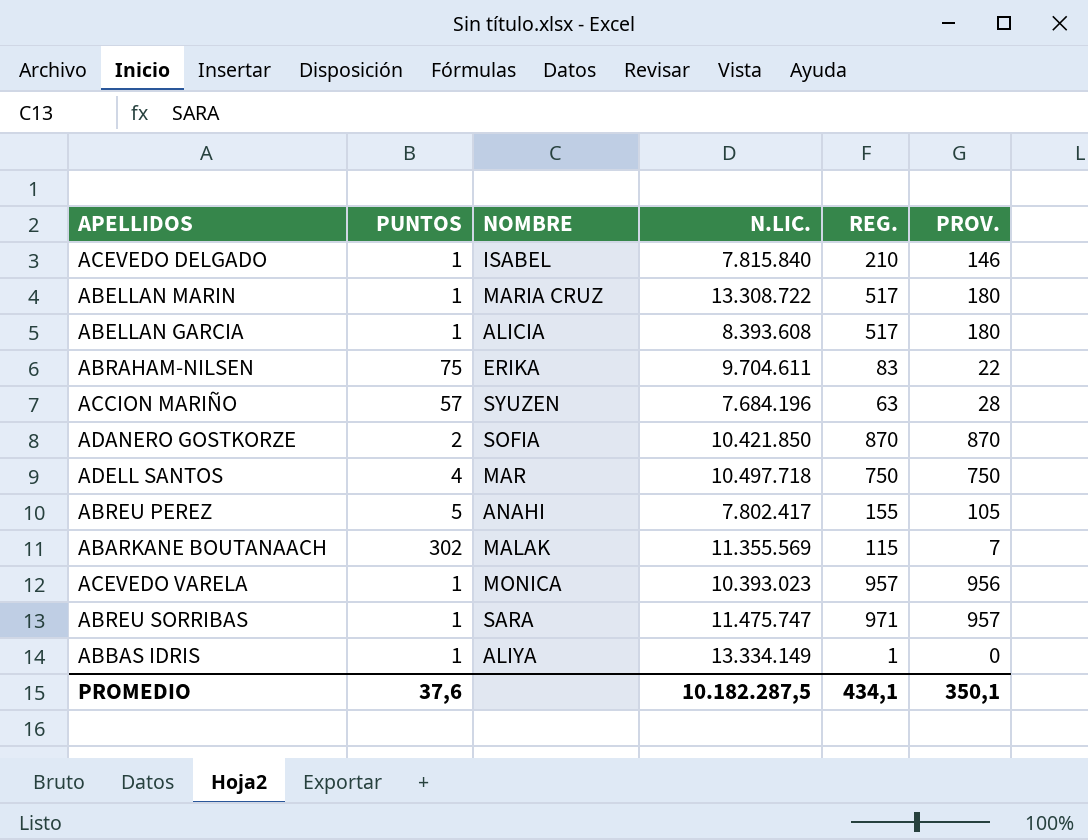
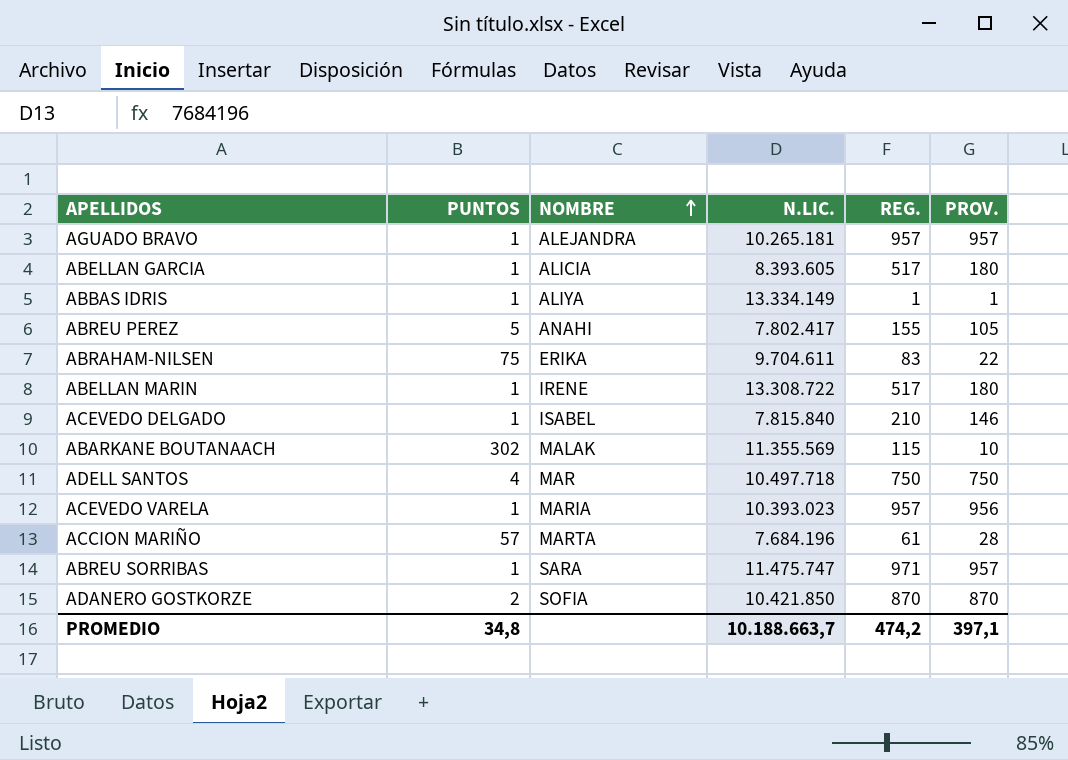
row order: none -> NOMBRE ascending
row AGUADO BRAVO: none -> 1 | ALEJANDRA | 10.265.181 | 957 | 957
ABELLAN GARCIA | N.LIC.: 8.393.608 -> 8.393.605
ABBAS IDRIS | PROV.: 0 -> 1
ABELLAN MARIN | NOMBRE: MARIA CRUZ -> IRENE
ABARKANE BOUTANAACH | PROV.: 7 -> 10
ACEVEDO VARELA | NOMBRE: MONICA -> MARIA
ACCION MARIÑO | NOMBRE: SYUZEN -> MARTA
ACCION MARIÑO | REG.: 63 -> 61
PROMEDIO | PUNTOS: 37,6 -> 34,8
PROMEDIO | N.LIC.: 10.182.287,5 -> 10.188.663,7
PROMEDIO | REG.: 434,1 -> 474,2
PROMEDIO | PROV.: 350,1 -> 397,1

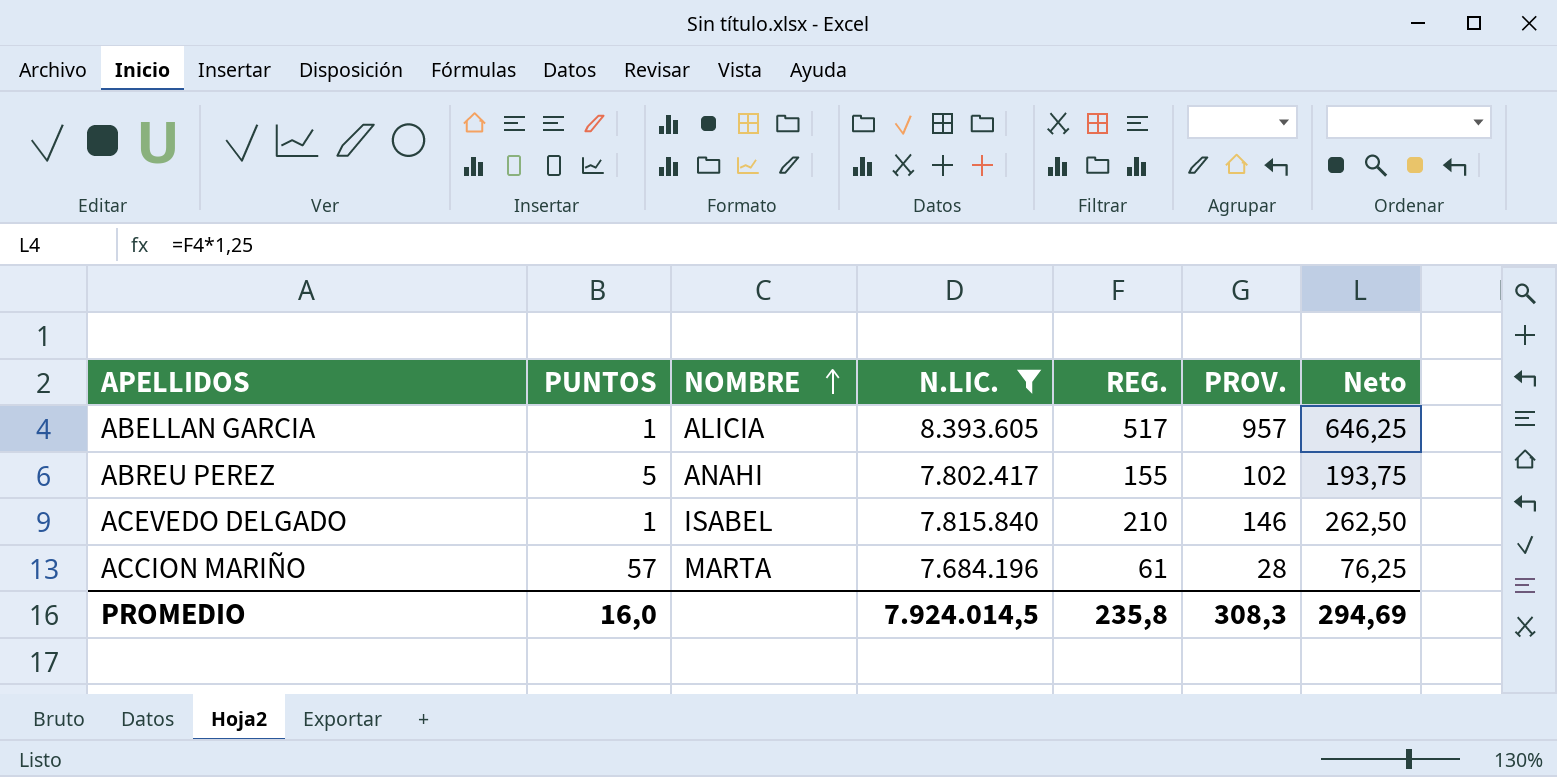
filter: none -> N.LIC. <= 8.393.605
column Neto | formula: none -> [REG.] * 1,25
ABELLAN GARCIA | PROV.: 180 -> 957
ABREU PEREZ | PROV.: 105 -> 102
PROMEDIO | PUNTOS: 34,8 -> 16,0
PROMEDIO | N.LIC.: 10.188.663,7 -> 7.924.014,5
PROMEDIO | REG.: 474,2 -> 235,8
PROMEDIO | PROV.: 397,1 -> 308,3

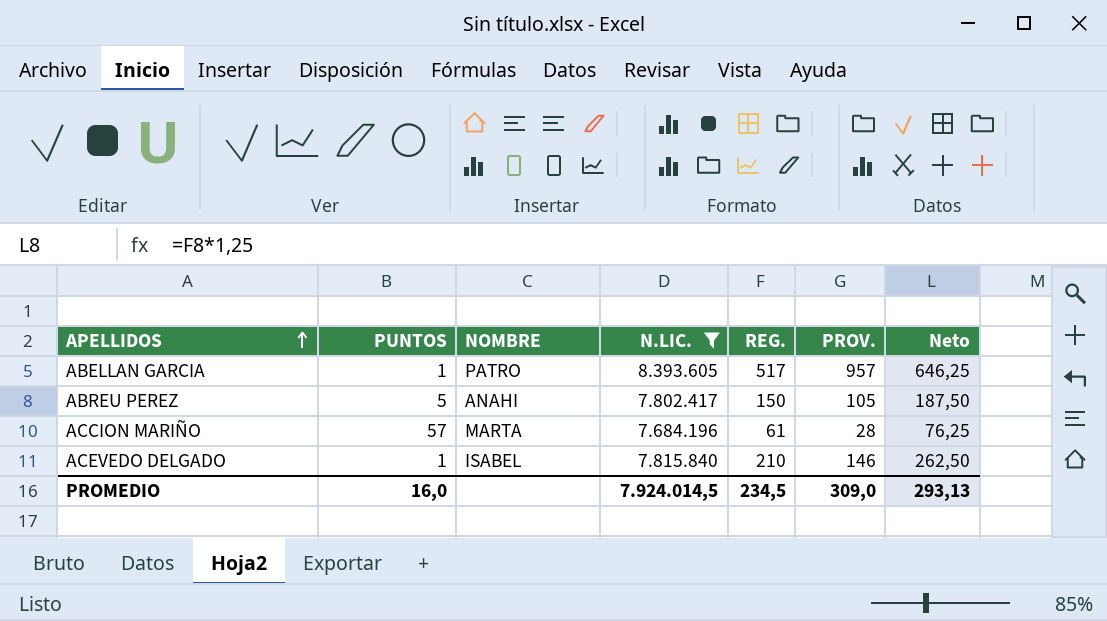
row order: NOMBRE ascending -> APELLIDOS ascending
ABELLAN GARCIA | NOMBRE: ALICIA -> PATRO
ABREU PEREZ | REG.: 155 -> 150
ABREU PEREZ | PROV.: 102 -> 105
ABREU PEREZ | Neto: 193,75 -> 187,50
PROMEDIO | REG.: 235,8 -> 234,5
PROMEDIO | PROV.: 308,3 -> 309,0
PROMEDIO | Neto: 294,69 -> 293,13

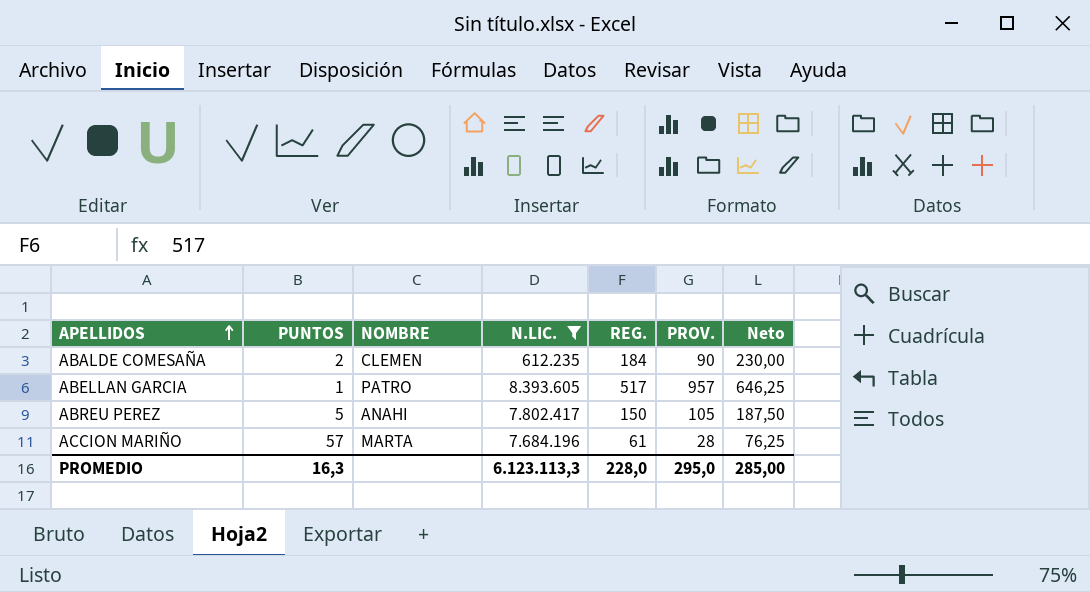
row ACEVEDO DELGADO: 1 | ISABEL | 7.815.840 | 210 | 146 | 262,50 -> none
row ABALDE COMESAÑA: none -> 2 | CLEMEN | 612.235 | 184 | 90 | 230,00
PROMEDIO | PUNTOS: 16,0 -> 16,3
PROMEDIO | N.LIC.: 7.924.014,5 -> 6.123.113,3
PROMEDIO | REG.: 234,5 -> 228,0
PROMEDIO | PROV.: 309,0 -> 295,0
PROMEDIO | Neto: 293,13 -> 285,00

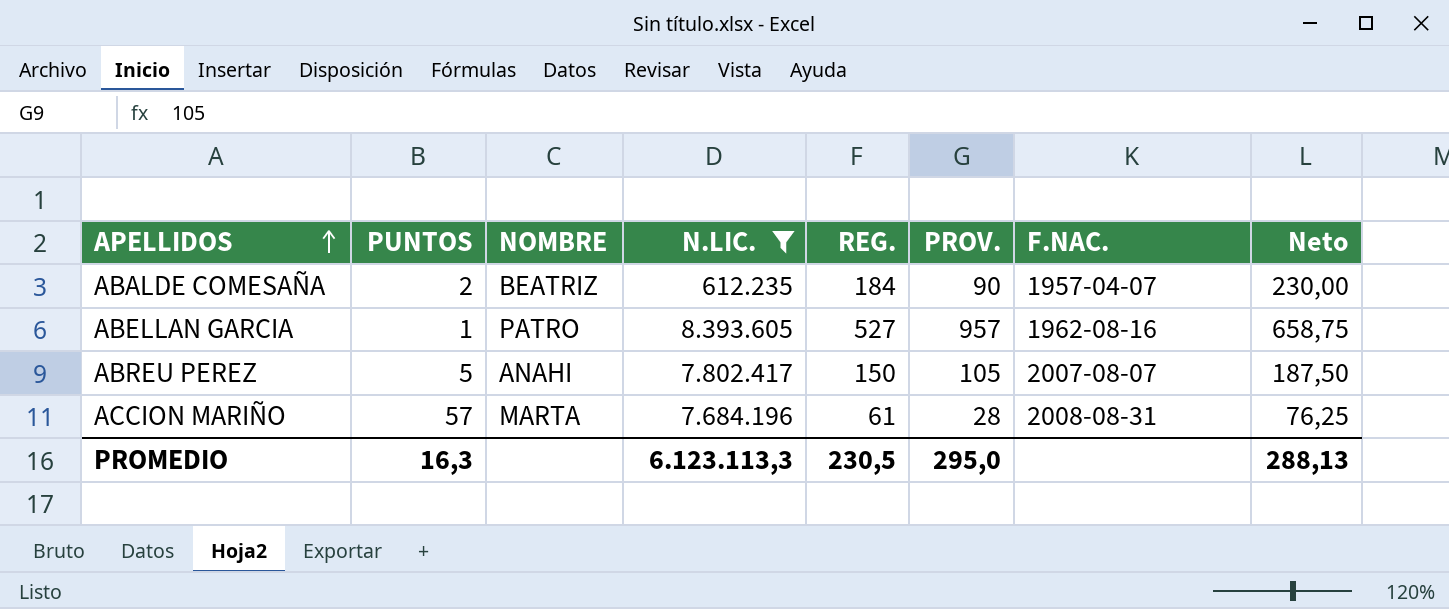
column F.NAC. | position: none -> 7
ABALDE COMESAÑA | NOMBRE: CLEMEN -> BEATRIZ
ABELLAN GARCIA | REG.: 517 -> 527
ABELLAN GARCIA | Neto: 646,25 -> 658,75
PROMEDIO | REG.: 228,0 -> 230,5
PROMEDIO | Neto: 285,00 -> 288,13

